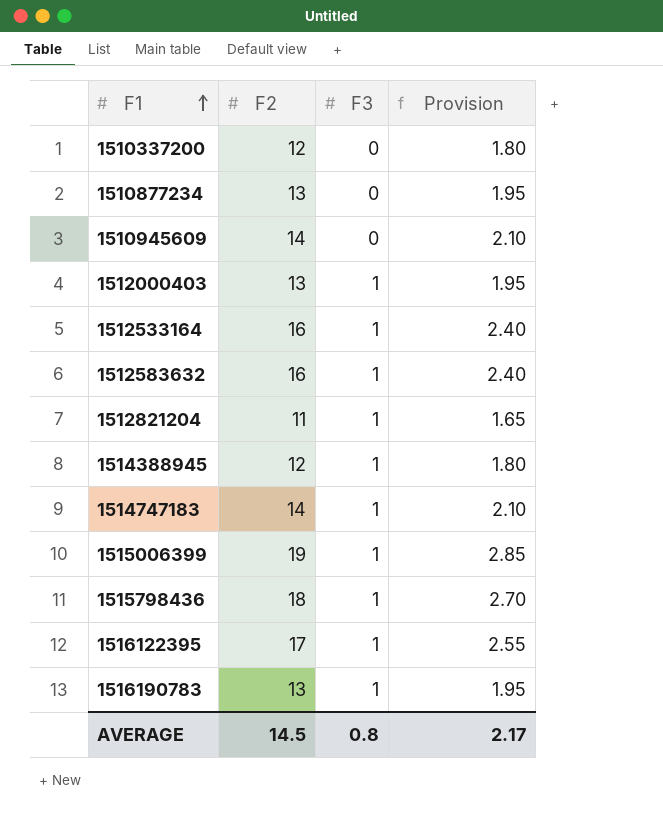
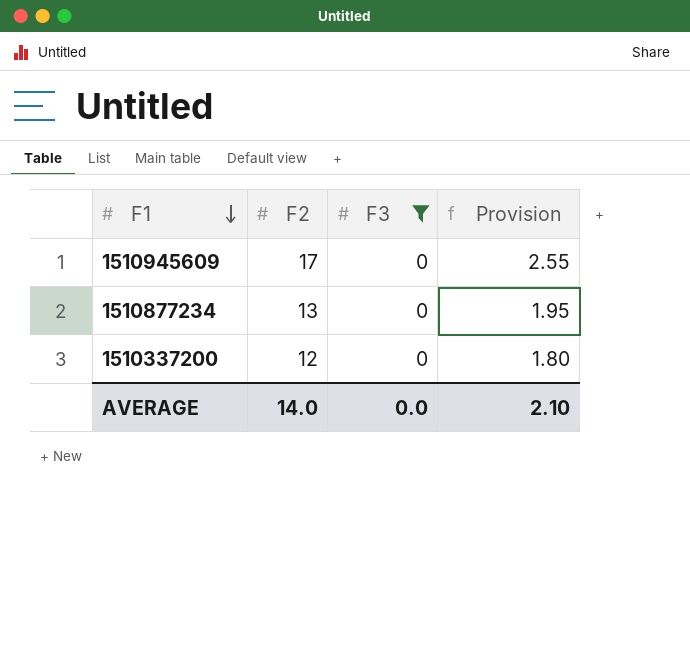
filter: none -> F3 = 0
row order: F1 ascending -> F1 descending
1510945609 | F2: 14 -> 17
1510945609 | Provision: 2.10 -> 2.55
AVERAGE | F2: 14.5 -> 14.0
AVERAGE | F3: 0.8 -> 0.0
AVERAGE | Provision: 2.17 -> 2.10

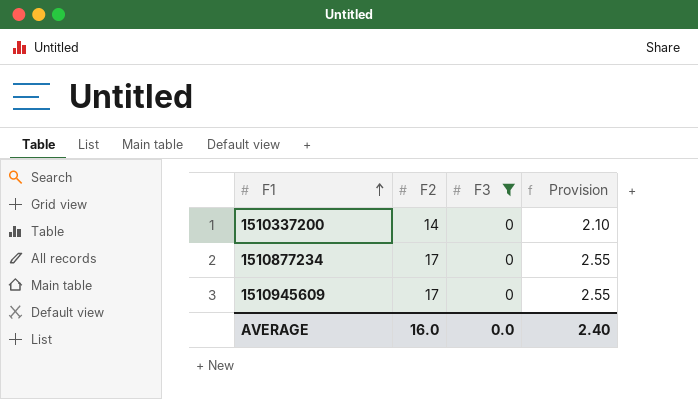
row order: F1 descending -> F1 ascending
1510337200 | F2: 12 -> 14
1510337200 | Provision: 1.80 -> 2.10
1510877234 | F2: 13 -> 17
1510877234 | Provision: 1.95 -> 2.55
AVERAGE | F2: 14.0 -> 16.0
AVERAGE | Provision: 2.10 -> 2.40

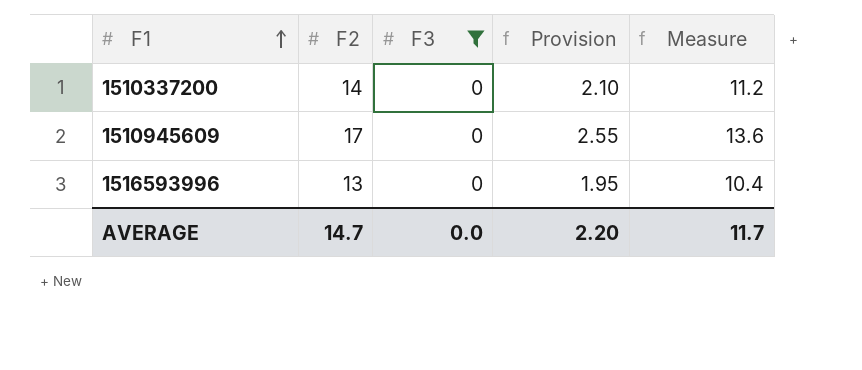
column Measure | formula: none -> [F2] * 0.8
row 1510877234: 17 | 0 | 2.55 -> none
row 1516593996: none -> 13 | 0 | 1.95 | 10.4
AVERAGE | F2: 16.0 -> 14.7
AVERAGE | Provision: 2.40 -> 2.20

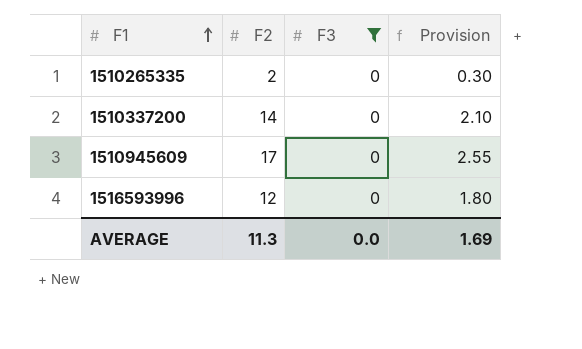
column Measure | formula: [F2] * 0.8 -> none
row 1510265335: none -> 2 | 0 | 0.30
1516593996 | F2: 13 -> 12
1516593996 | Provision: 1.95 -> 1.80
AVERAGE | F2: 14.7 -> 11.3
AVERAGE | Provision: 2.20 -> 1.69

